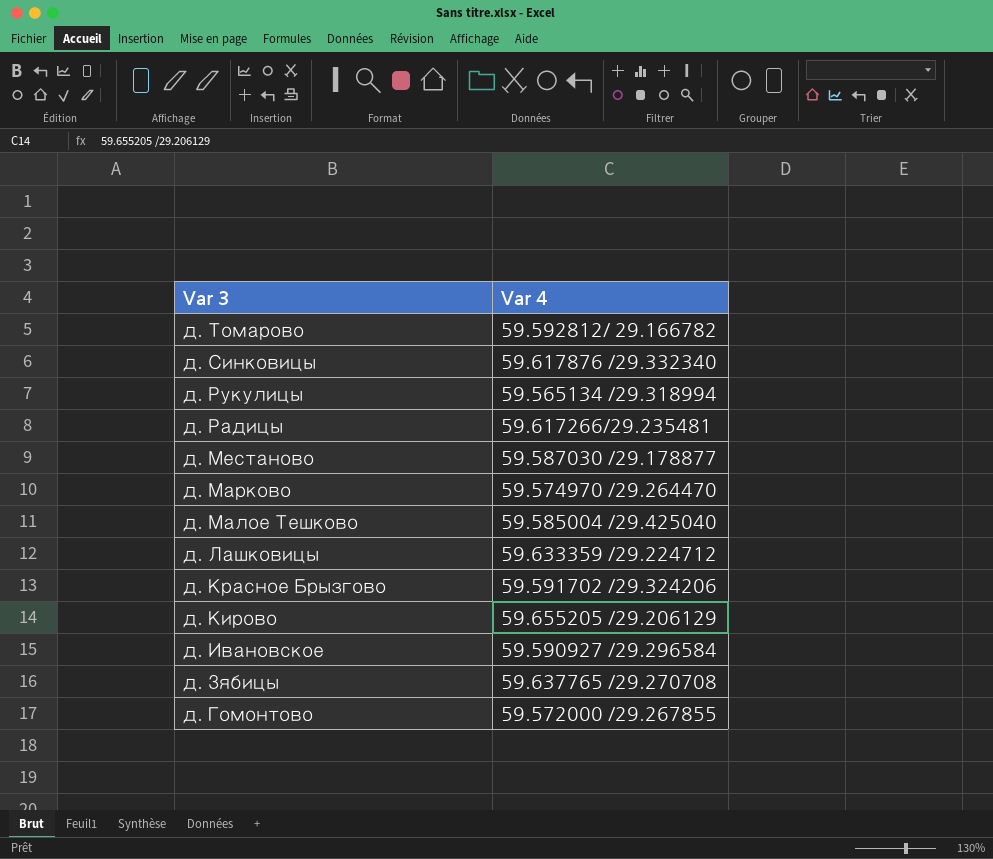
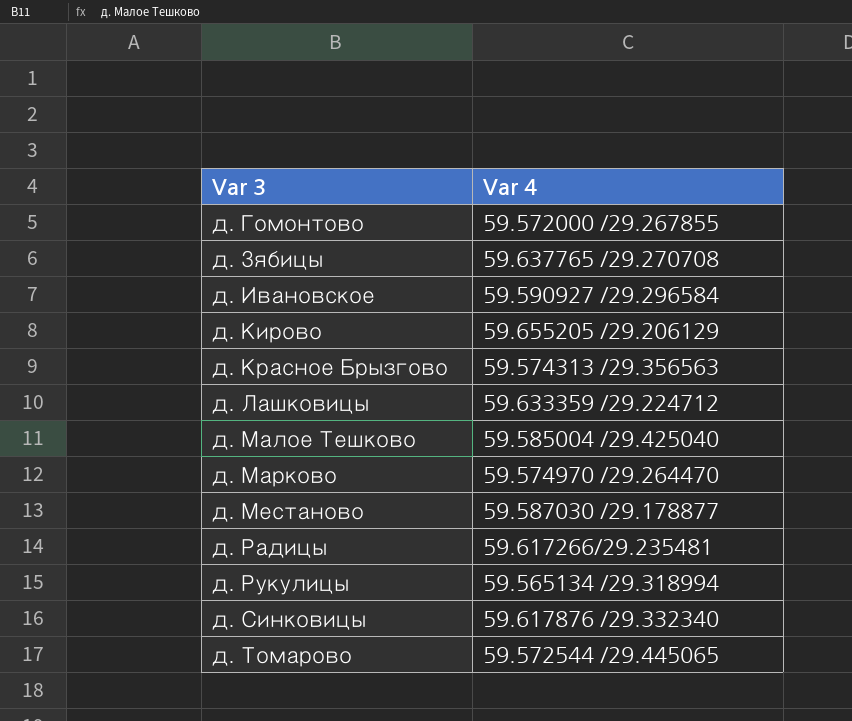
row order: Var 3 descending -> Var 3 ascending
д. Красное Брызгово | Var 4: 59.591702 /29.324206 -> 59.574313 /29.356563
д. Томарово | Var 4: 59.592812/ 29.166782 -> 59.572544 /29.445065

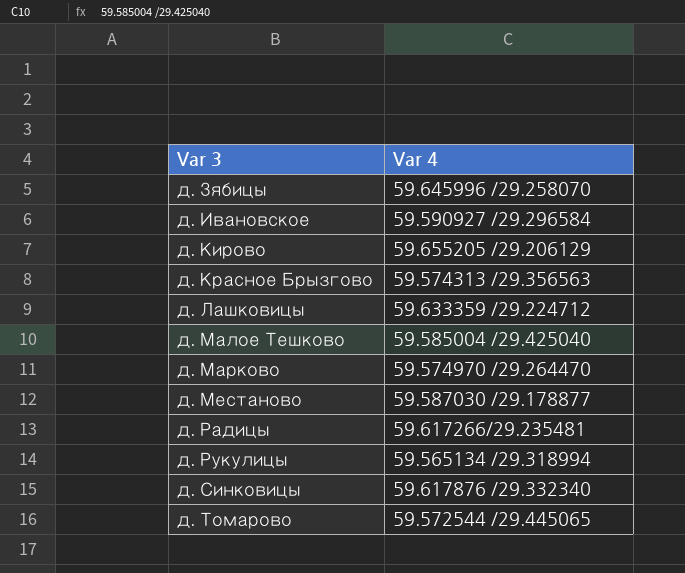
row д. Гомонтово: 59.572000 /29.267855 -> none
д. Зябицы | Var 4: 59.637765 /29.270708 -> 59.645996 /29.258070

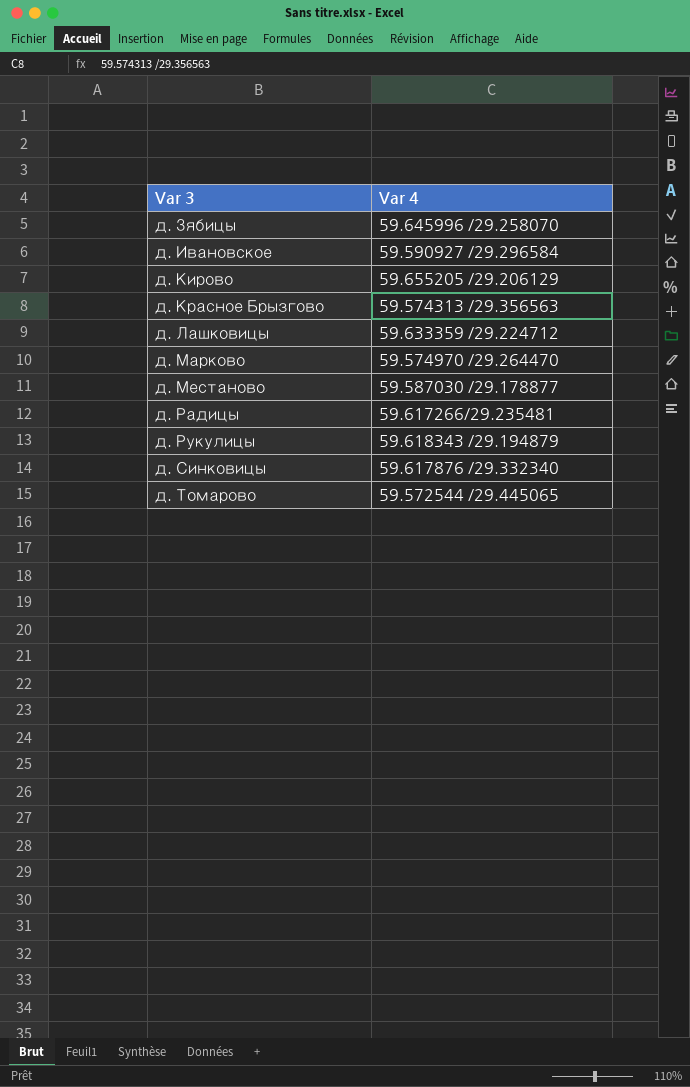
row д. Малое Тешково: 59.585004 /29.425040 -> none
д. Рукулицы | Var 4: 59.565134 /29.318994 -> 59.618343 /29.194879

